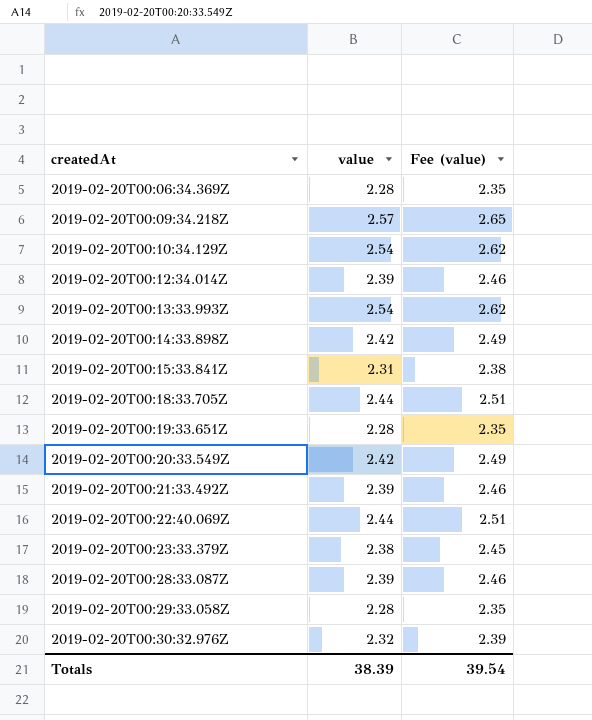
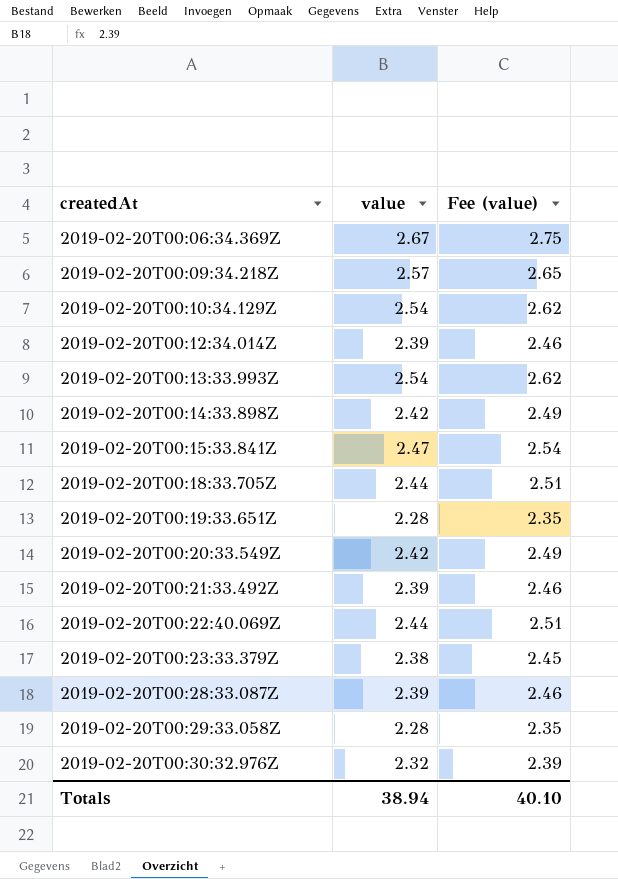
2019-02-20T00:06:34.369Z | value: 2.28 -> 2.67
2019-02-20T00:06:34.369Z | Fee (value): 2.35 -> 2.75
2019-02-20T00:15:33.841Z | value: 2.31 -> 2.47
2019-02-20T00:15:33.841Z | Fee (value): 2.38 -> 2.54
Totals | value: 38.39 -> 38.94
Totals | Fee (value): 39.54 -> 40.10

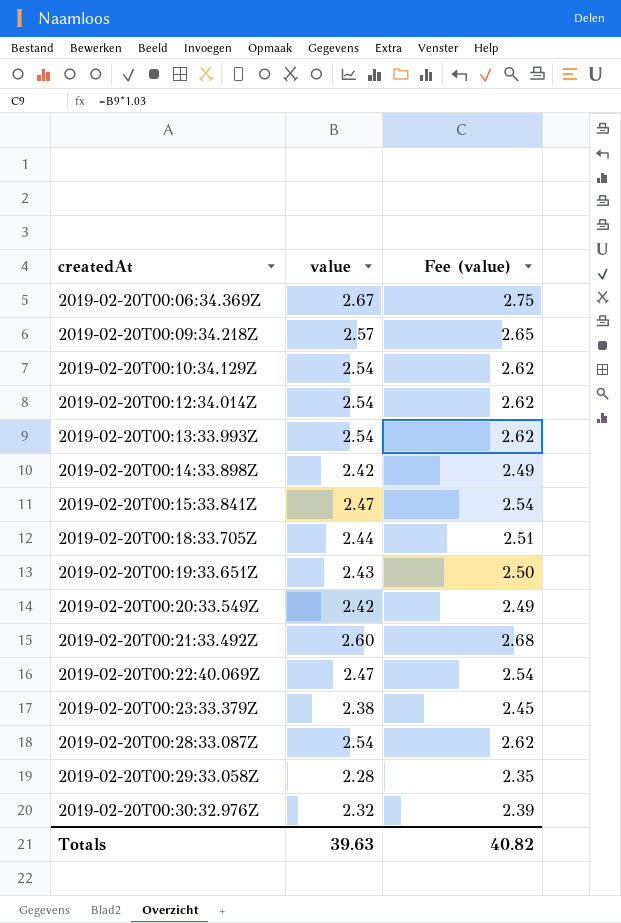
2019-02-20T00:12:34.014Z | value: 2.39 -> 2.54
2019-02-20T00:12:34.014Z | Fee (value): 2.46 -> 2.62
2019-02-20T00:19:33.651Z | value: 2.28 -> 2.43
2019-02-20T00:19:33.651Z | Fee (value): 2.35 -> 2.50
2019-02-20T00:21:33.492Z | value: 2.39 -> 2.60
2019-02-20T00:21:33.492Z | Fee (value): 2.46 -> 2.68
2019-02-20T00:22:40.069Z | value: 2.44 -> 2.47
2019-02-20T00:22:40.069Z | Fee (value): 2.51 -> 2.54
2019-02-20T00:28:33.087Z | value: 2.39 -> 2.54
2019-02-20T00:28:33.087Z | Fee (value): 2.46 -> 2.62
Totals | value: 38.94 -> 39.63
Totals | Fee (value): 40.10 -> 40.82

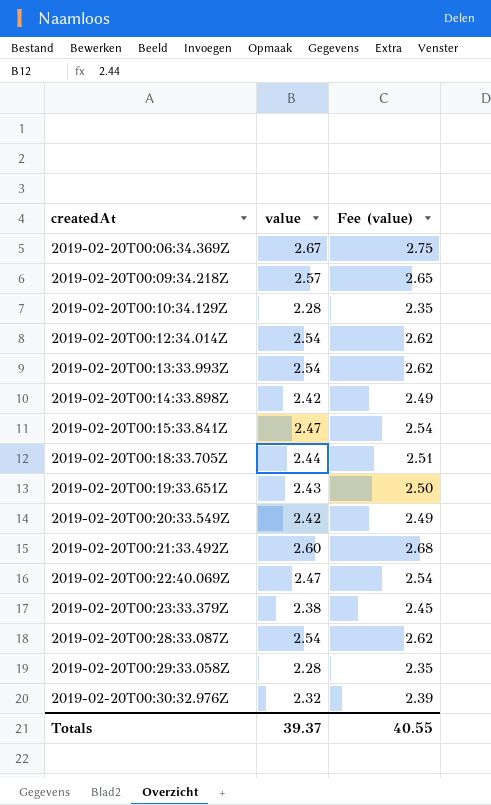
2019-02-20T00:10:34.129Z | value: 2.54 -> 2.28
2019-02-20T00:10:34.129Z | Fee (value): 2.62 -> 2.35
Totals | value: 39.63 -> 39.37
Totals | Fee (value): 40.82 -> 40.55

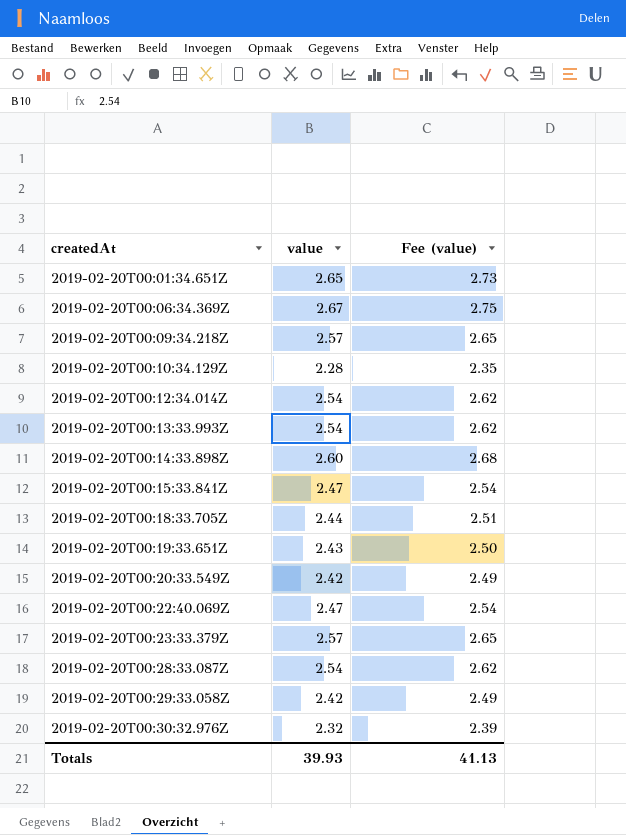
row 2019-02-20T00:21:33.492Z: 2.60 | 2.68 -> none
row 2019-02-20T00:01:34.651Z: none -> 2.65 | 2.73
2019-02-20T00:14:33.898Z | value: 2.42 -> 2.60
2019-02-20T00:14:33.898Z | Fee (value): 2.49 -> 2.68
2019-02-20T00:23:33.379Z | value: 2.38 -> 2.57
2019-02-20T00:23:33.379Z | Fee (value): 2.45 -> 2.65
2019-02-20T00:29:33.058Z | value: 2.28 -> 2.42
2019-02-20T00:29:33.058Z | Fee (value): 2.35 -> 2.49
Totals | value: 39.37 -> 39.93
Totals | Fee (value): 40.55 -> 41.13

